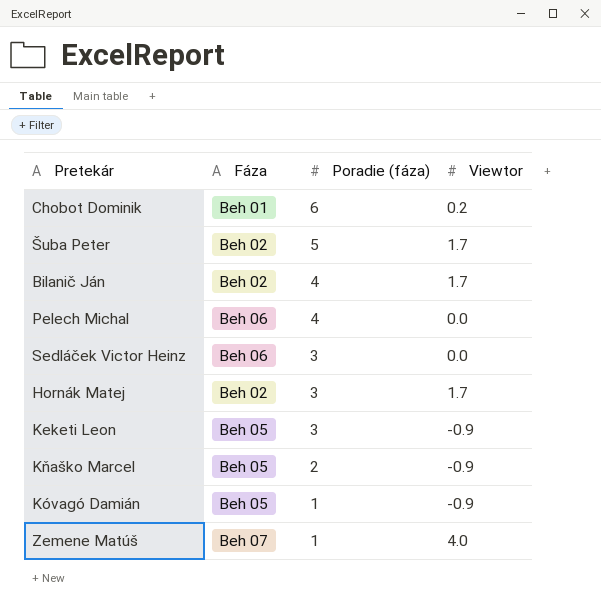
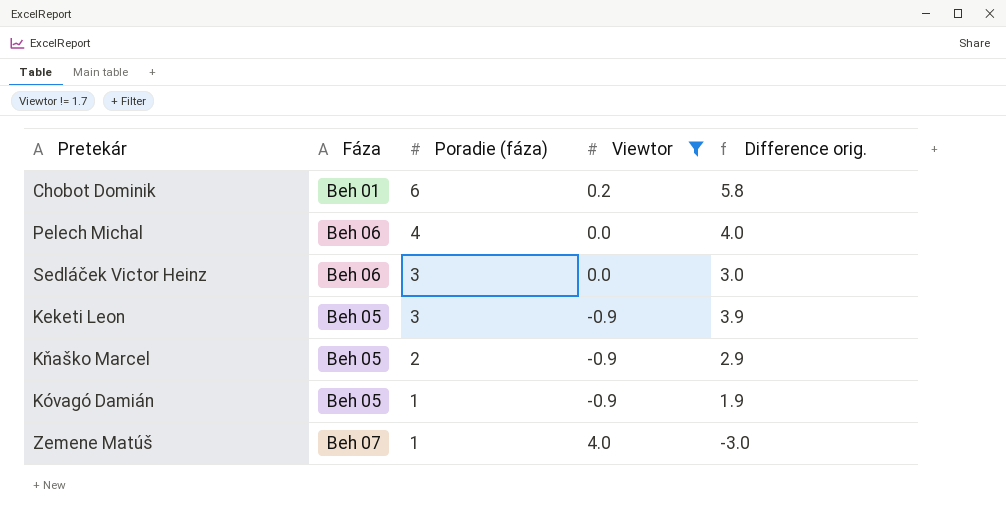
filter: none -> Viewtor != 1.7
column Difference orig. | formula: none -> [Poradie (fáza)] - [Viewtor]

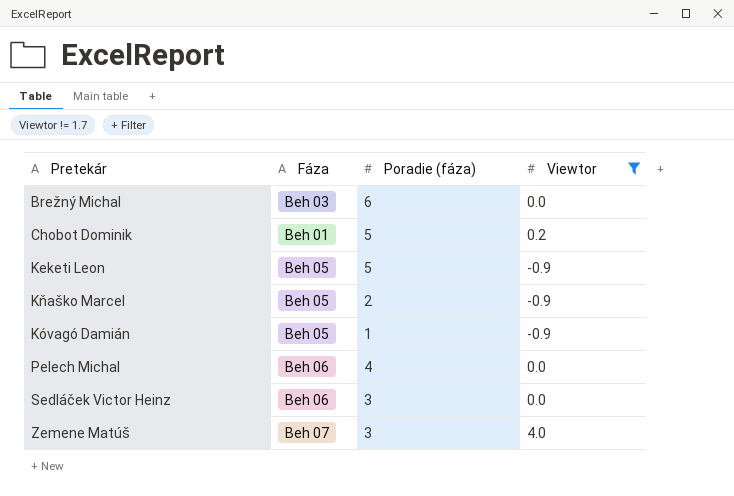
row order: Poradie (fáza) descending -> Pretekár ascending
column Difference orig. | formula: [Poradie (fáza)] - [Viewtor] -> none
row Brežný Michal: none -> Beh 03 | 6 | 0.0
Chobot Dominik | Poradie (fáza): 6 -> 5
Keketi Leon | Poradie (fáza): 3 -> 5
Zemene Matúš | Poradie (fáza): 1 -> 3

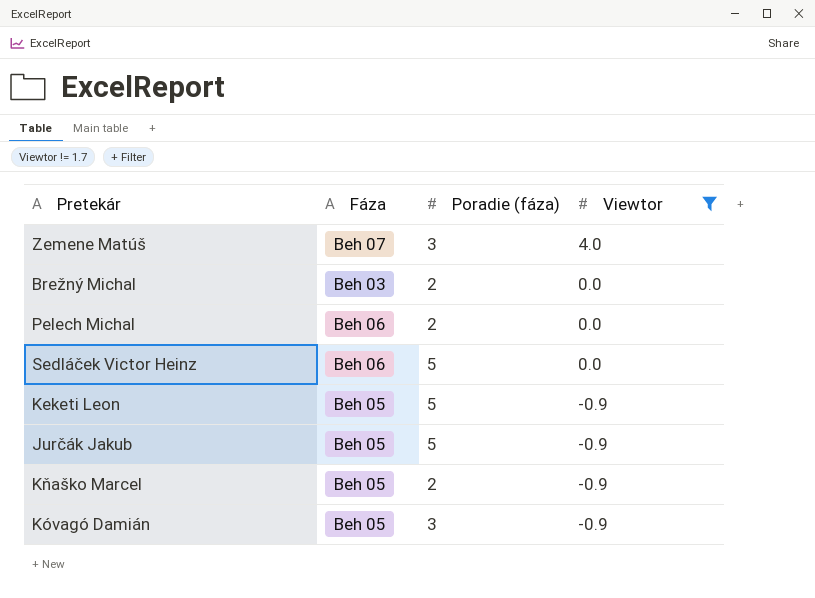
row order: Pretekár ascending -> Viewtor descending
row Chobot Dominik: Beh 01 | 5 | 0.2 -> none
Brežný Michal | Poradie (fáza): 6 -> 2
Pelech Michal | Poradie (fáza): 4 -> 2
Sedláček Victor Heinz | Poradie (fáza): 3 -> 5
row Jurčák Jakub: none -> Beh 05 | 5 | -0.9
Kóvagó Damián | Poradie (fáza): 1 -> 3

